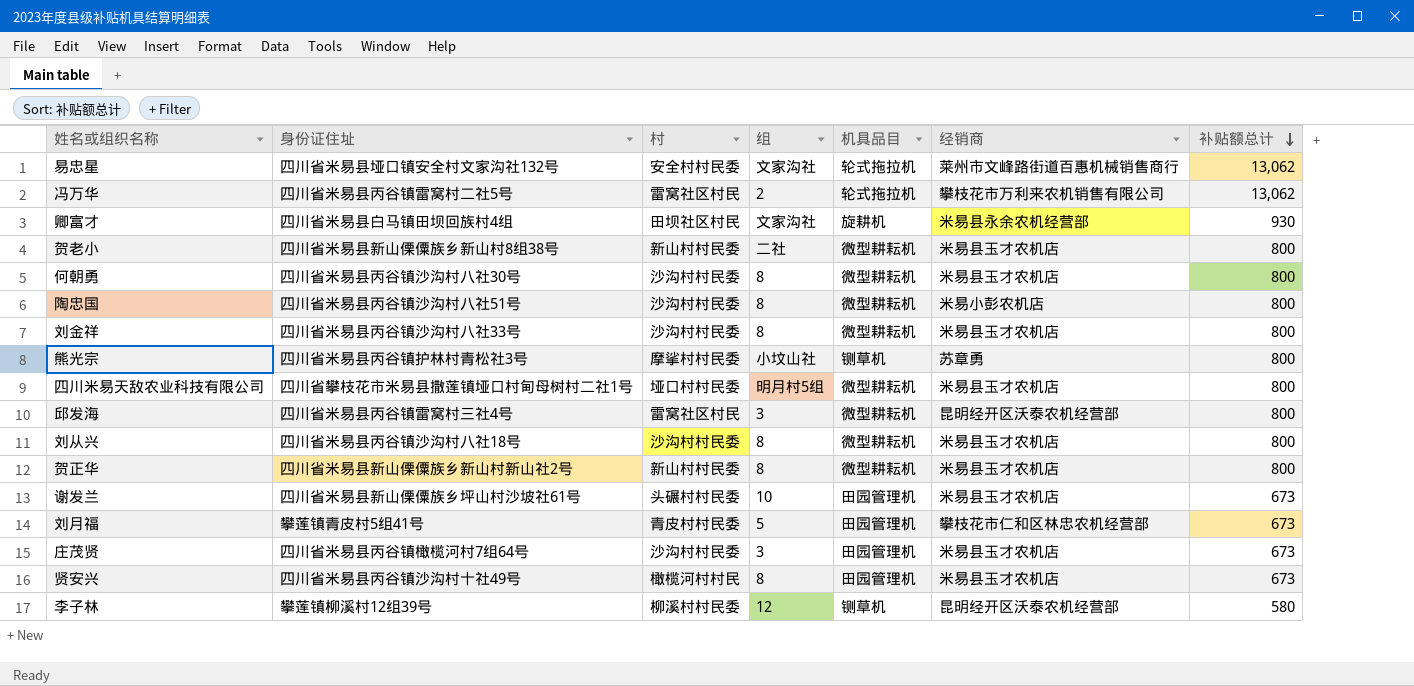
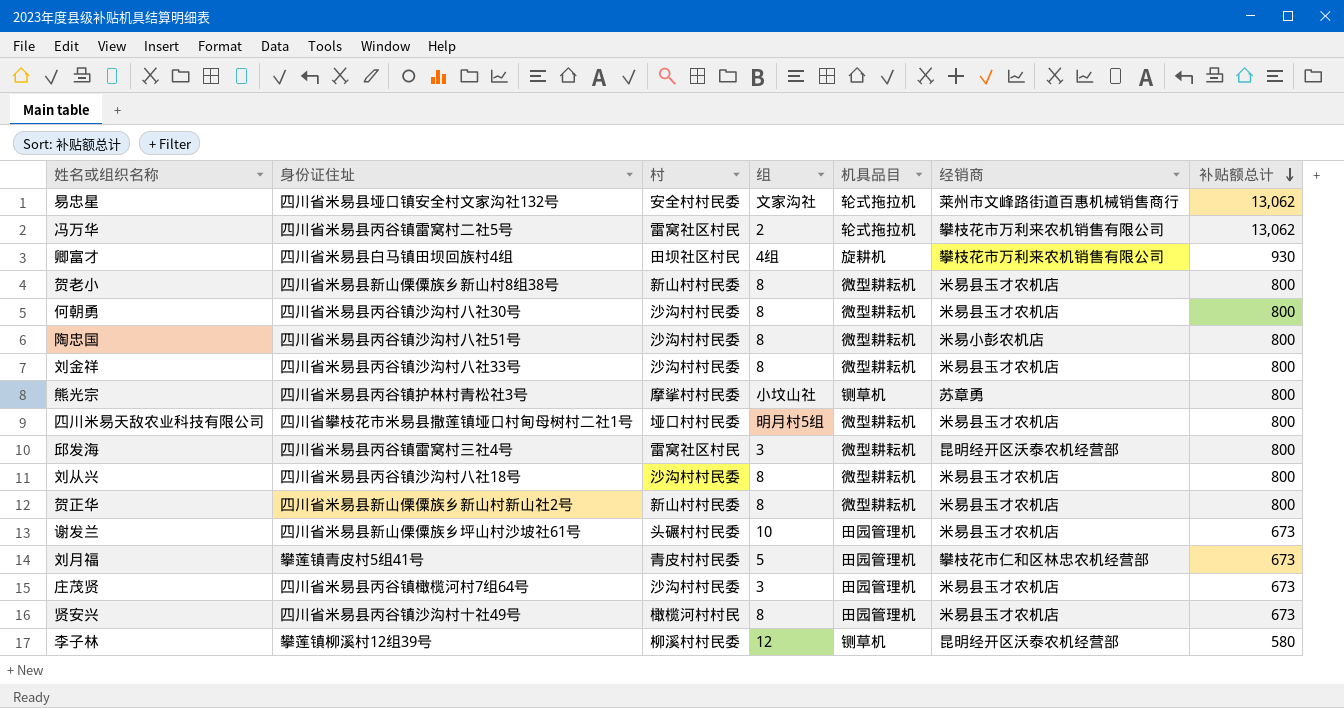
卿富才 | 组: 文家沟社 -> 4组
卿富才 | 经销商: 米易县永余农机经营部 -> 攀枝花市万利来农机销售有限公司
贺老小 | 组: 二社 -> 8

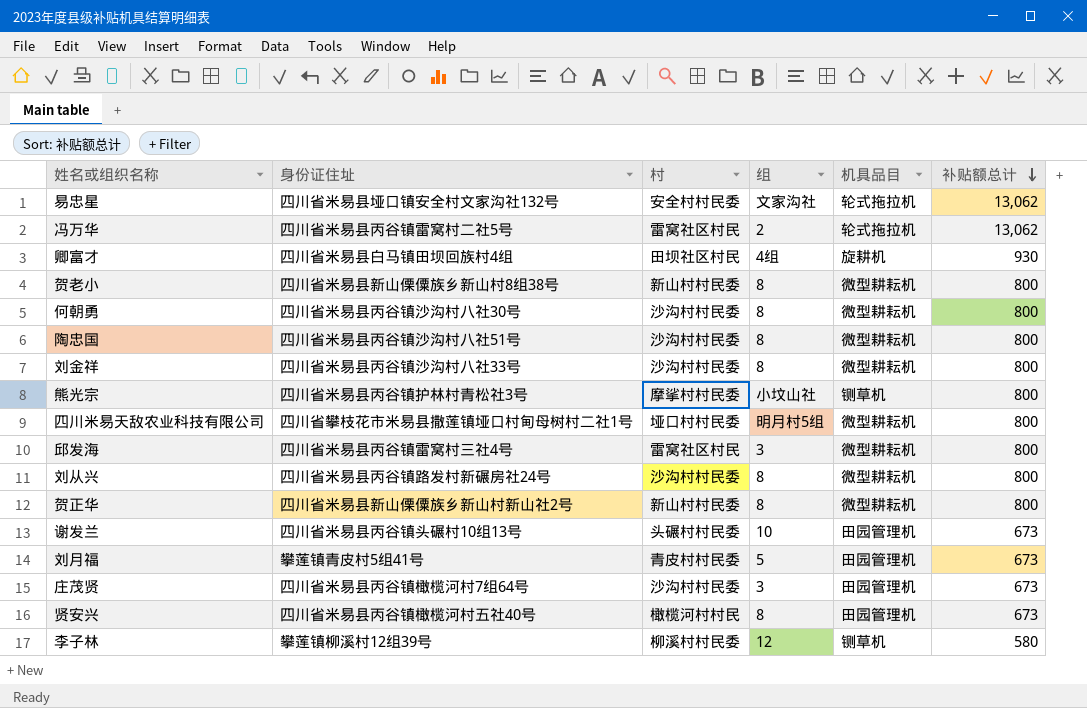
column 经销商 | position: 6 -> none
刘从兴 | 身份证住址: 四川省米易县丙谷镇沙沟村八社18号 -> 四川省米易县丙谷镇路发村新碾房社24号
谢发兰 | 身份证住址: 四川省米易县新山傈僳族乡坪山村沙坡社61号 -> 四川省米易县丙谷镇头碾村10组13号
贤安兴 | 身份证住址: 四川省米易县丙谷镇沙沟村十社49号 -> 四川省米易县丙谷镇橄榄河村五社40号

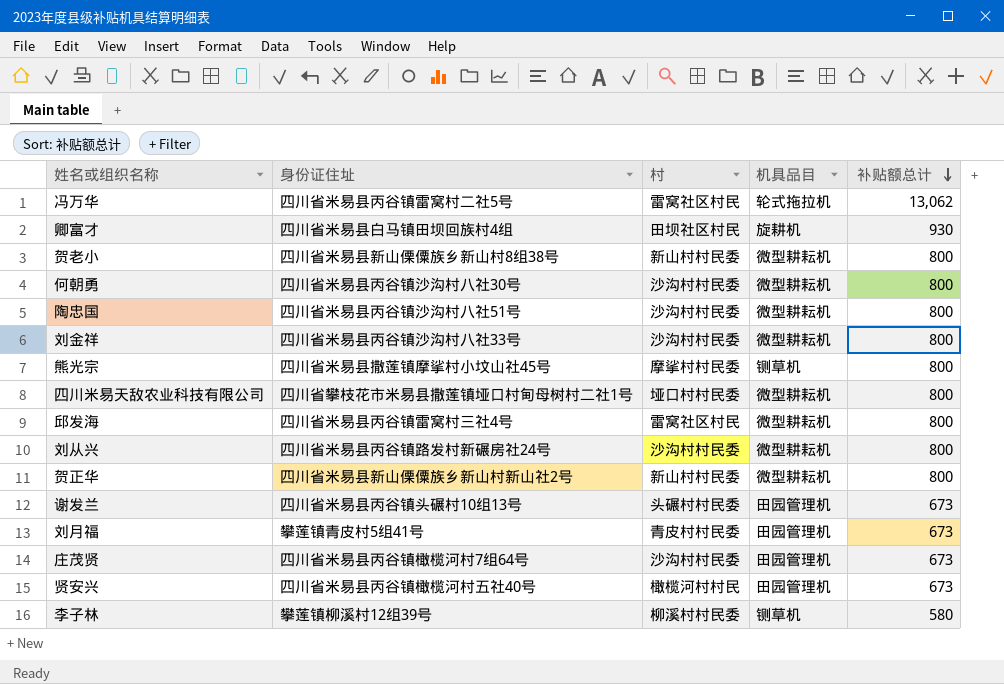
column 组 | position: 4 -> none
row 易忠星: 四川省米易县垭口镇安全村文家沟社132号 | 安全村村民委 | 文家沟社 | 轮式拖拉机 | 13,062 -> none
熊光宗 | 身份证住址: 四川省米易县丙谷镇护林村青松社3号 -> 四川省米易县撒莲镇摩挲村小坟山社45号

